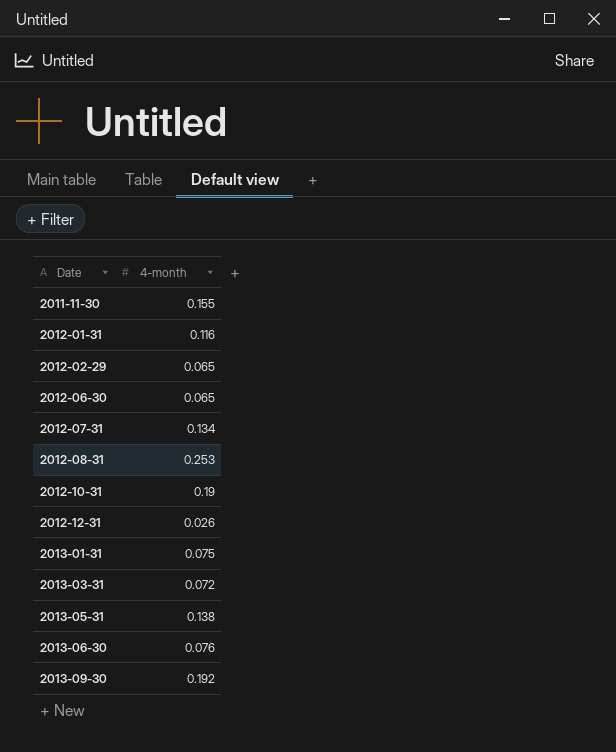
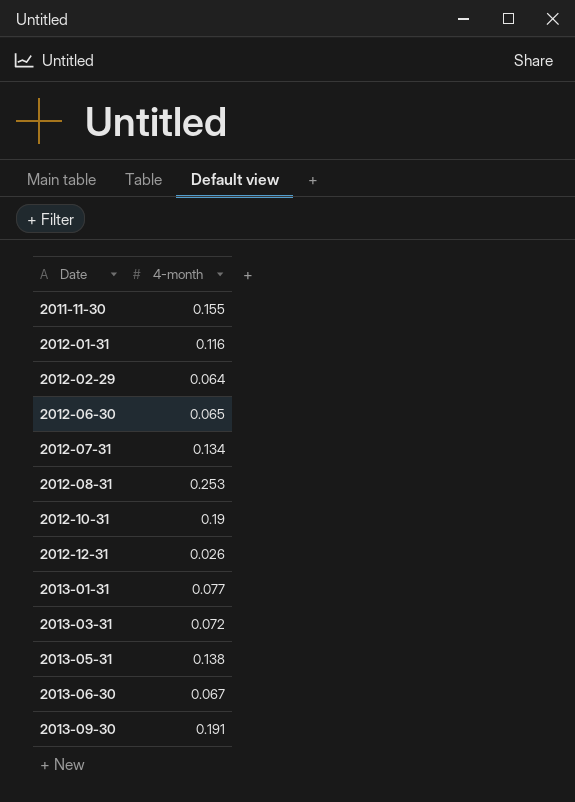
2012-02-29 | 4-month: 0.065 -> 0.064
2013-01-31 | 4-month: 0.075 -> 0.077
2013-06-30 | 4-month: 0.076 -> 0.067
2013-09-30 | 4-month: 0.192 -> 0.191

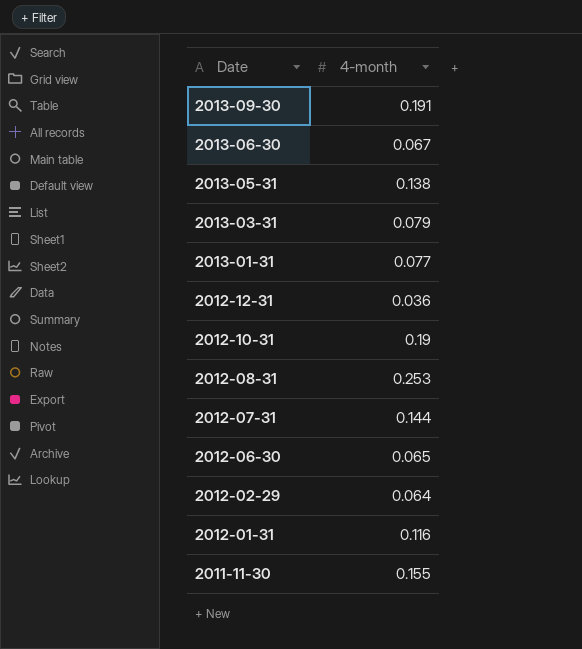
row order: Date ascending -> Date descending
2013-03-31 | 4-month: 0.072 -> 0.079
2012-12-31 | 4-month: 0.026 -> 0.036
2012-07-31 | 4-month: 0.134 -> 0.144

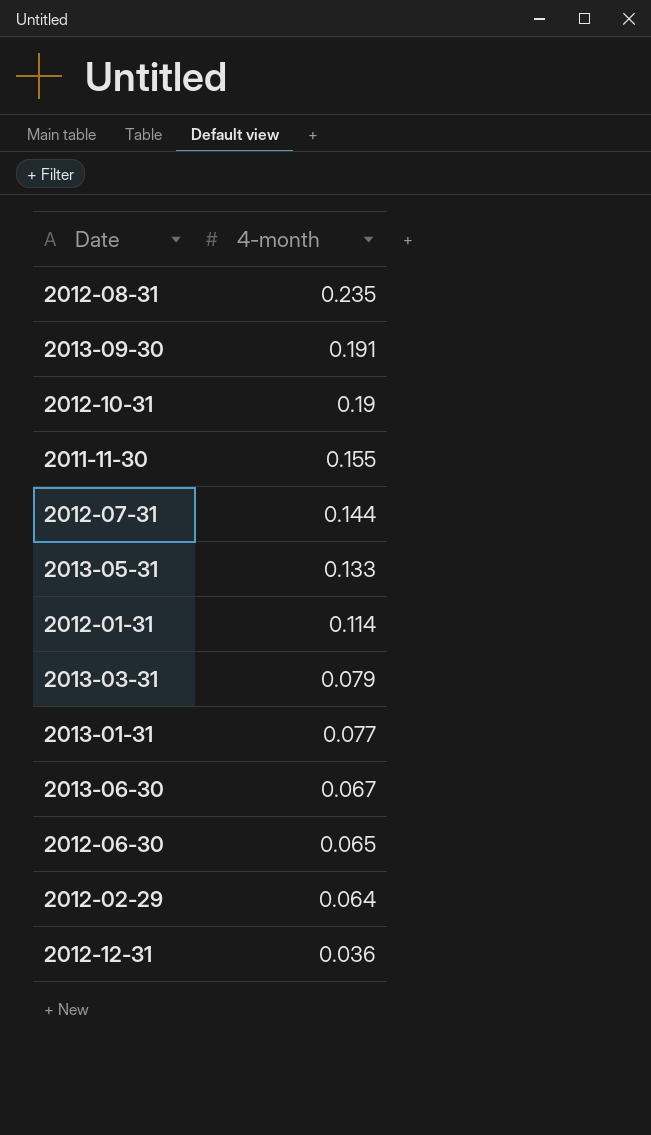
row order: Date descending -> 4-month descending
2012-08-31 | 4-month: 0.253 -> 0.235
2013-05-31 | 4-month: 0.138 -> 0.133
2012-01-31 | 4-month: 0.116 -> 0.114

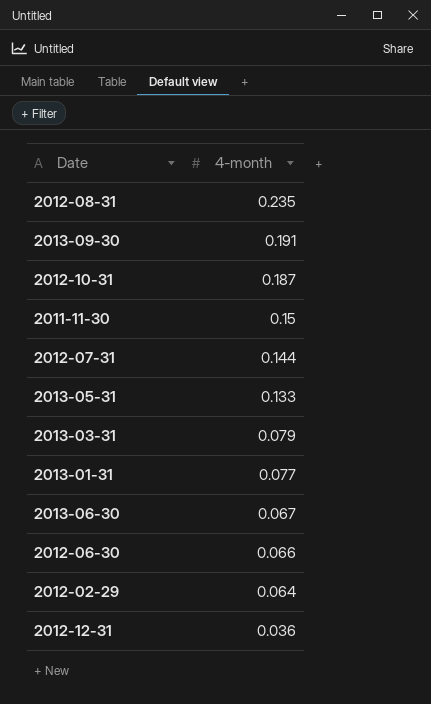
row 2012-01-31: 0.114 -> none
2012-10-31 | 4-month: 0.19 -> 0.187
2011-11-30 | 4-month: 0.155 -> 0.15
2012-06-30 | 4-month: 0.065 -> 0.066

